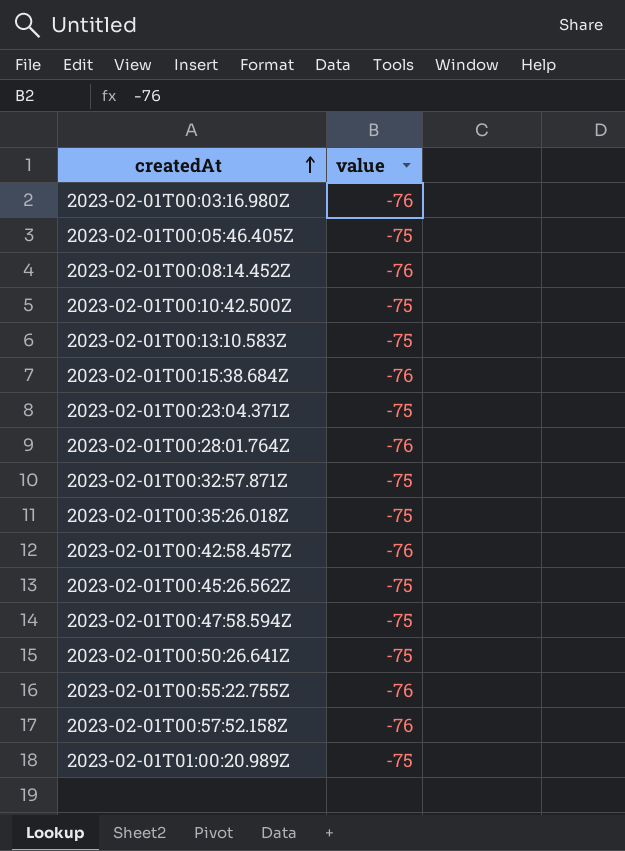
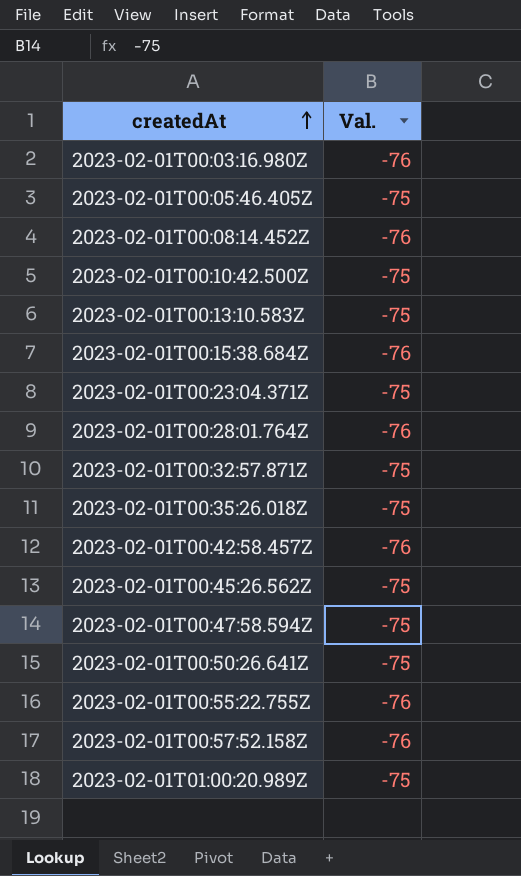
column name: value -> Val.

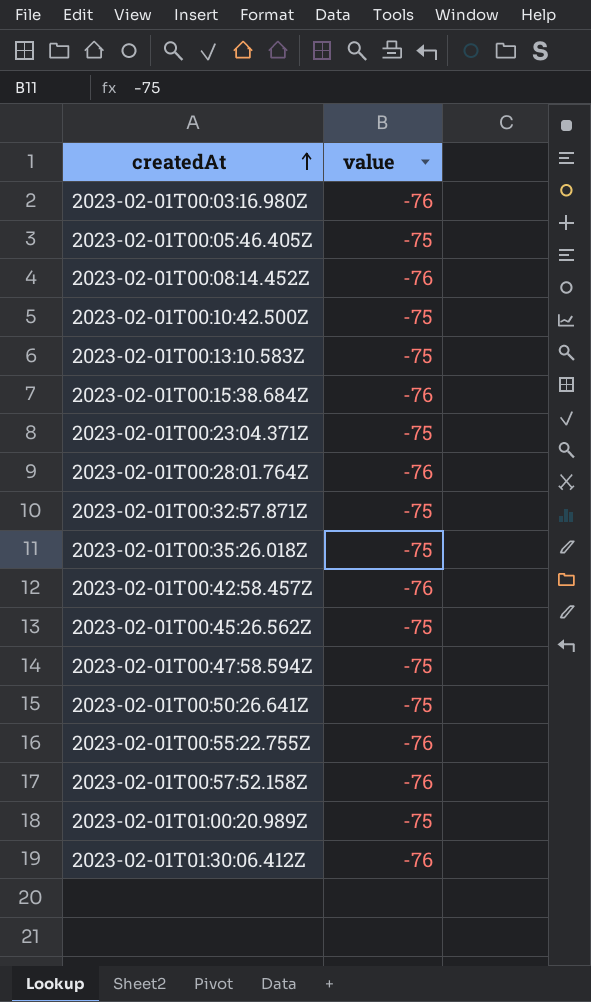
column name: Val. -> value
row 2023-02-01T01:30:06.412Z: none -> -76

